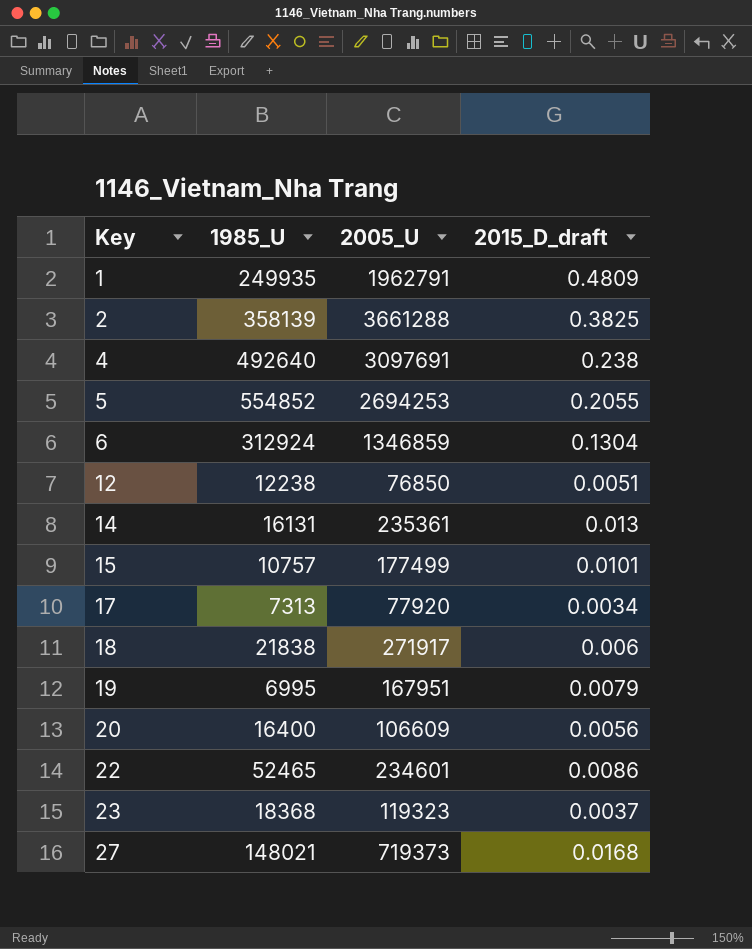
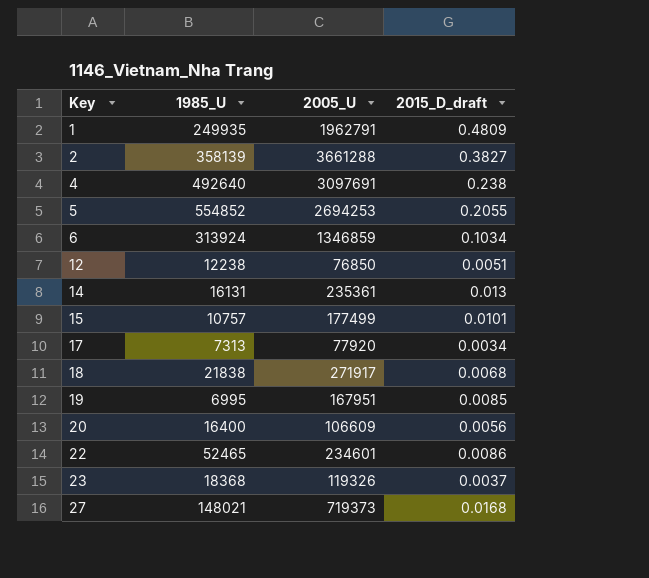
2 | 2015_D_draft: 0.3825 -> 0.3827
6 | 1985_U: 312924 -> 313924
6 | 2015_D_draft: 0.1304 -> 0.1034
18 | 2015_D_draft: 0.006 -> 0.0068
19 | 2015_D_draft: 0.0079 -> 0.0085
23 | 2005_U: 119323 -> 119326

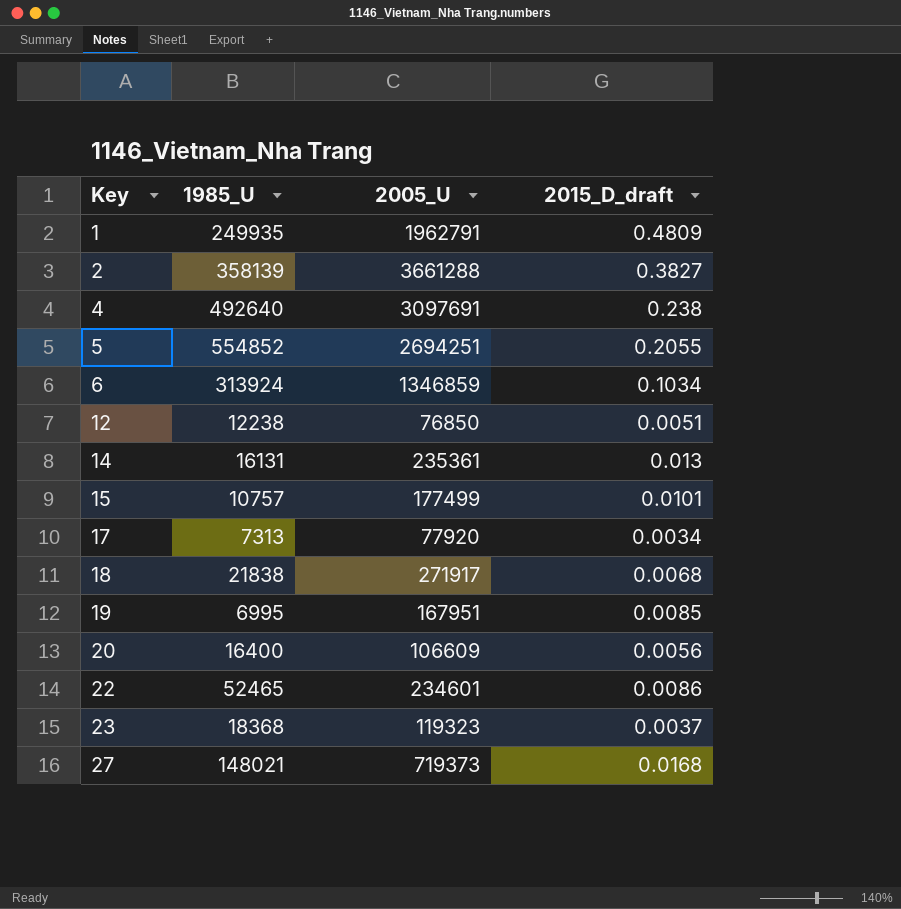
5 | 2005_U: 2694253 -> 2694251
23 | 2005_U: 119326 -> 119323

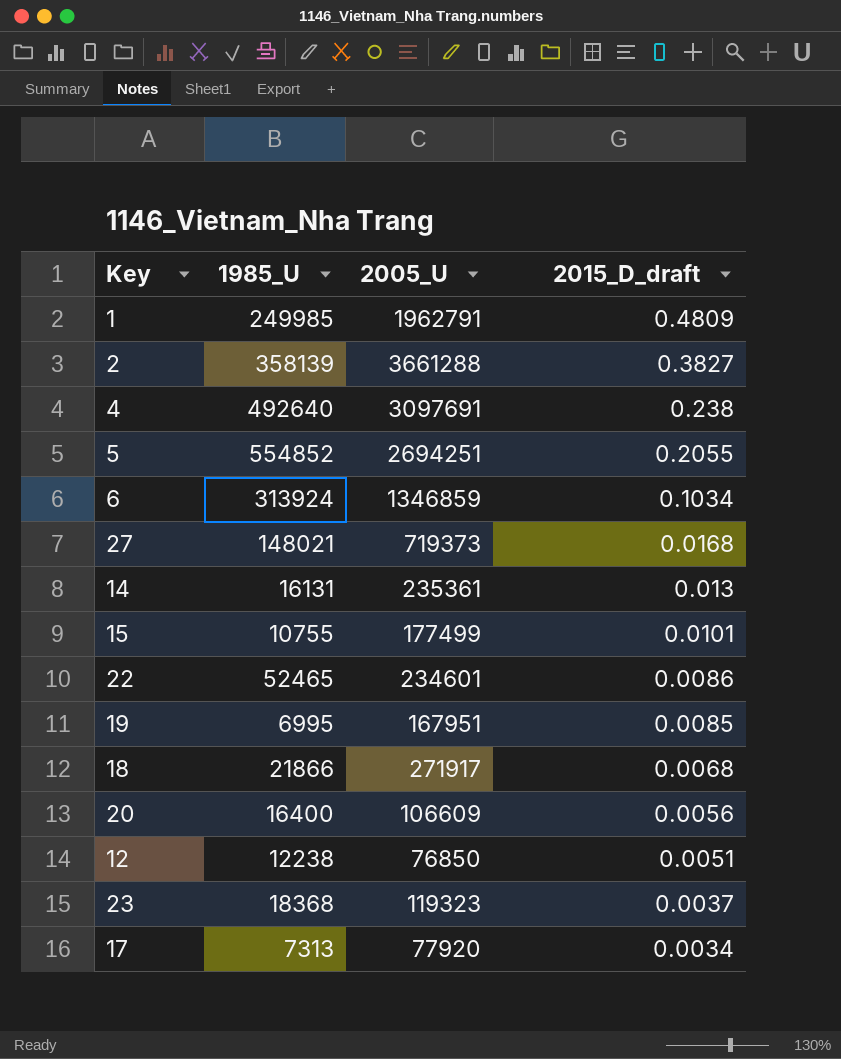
row order: Key ascending -> 2015_D_draft descending
1 | 1985_U: 249935 -> 249985
15 | 1985_U: 10757 -> 10755
18 | 1985_U: 21838 -> 21866

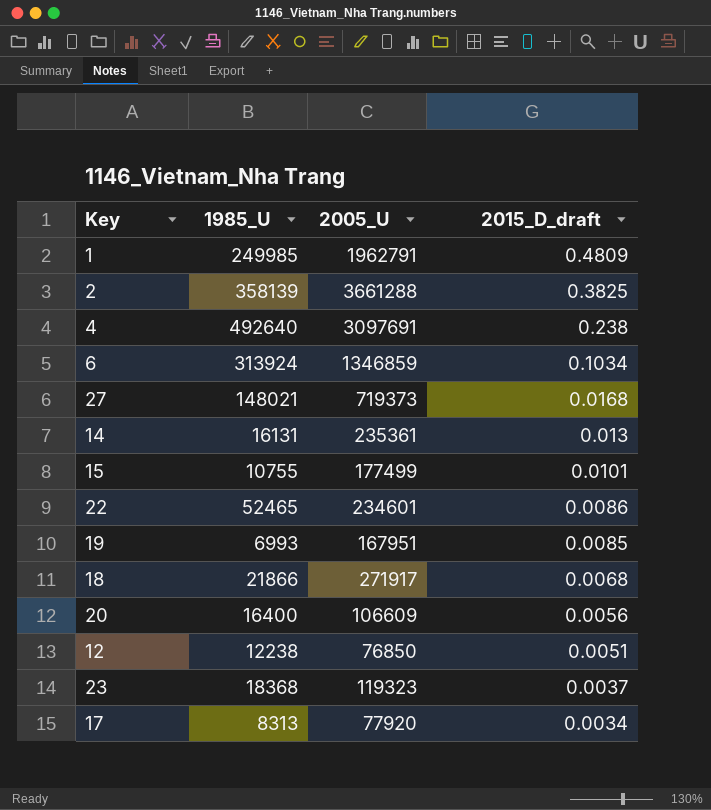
row 5: 554852 | 2694251 | 0.2055 -> none
2 | 2015_D_draft: 0.3827 -> 0.3825
19 | 1985_U: 6995 -> 6993
17 | 1985_U: 7313 -> 8313

